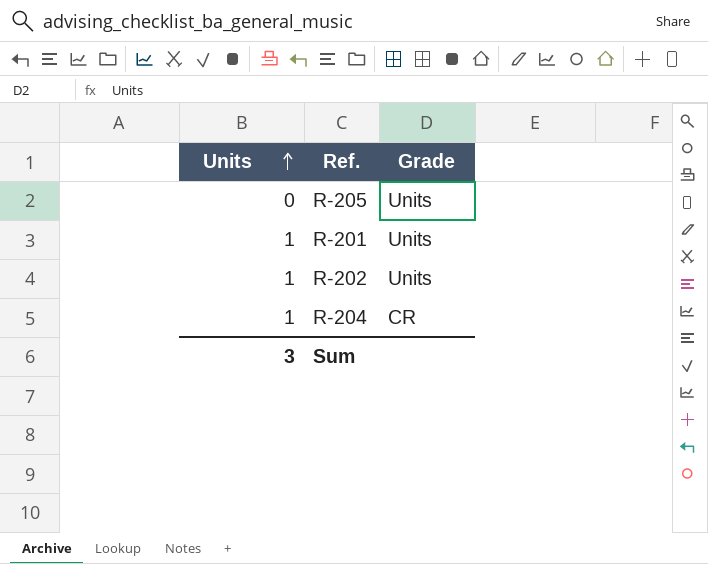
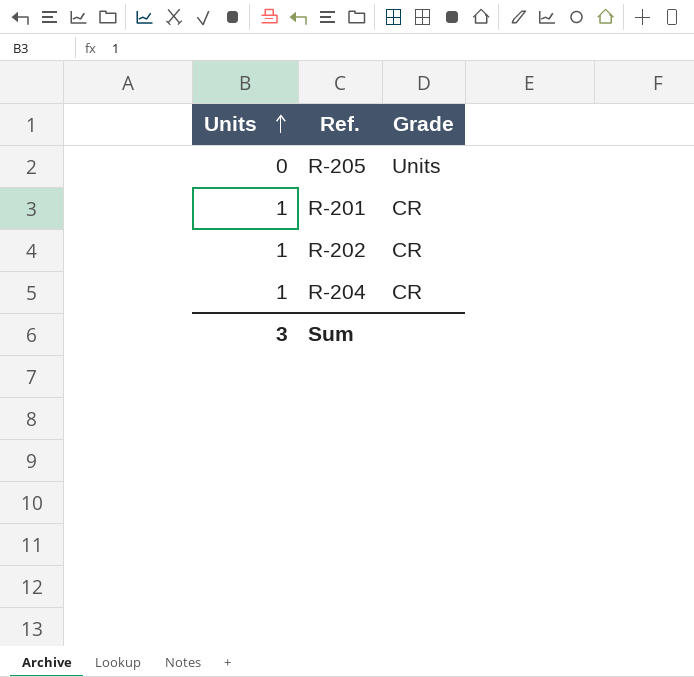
R-201 | Grade: Units -> CR
R-202 | Grade: Units -> CR

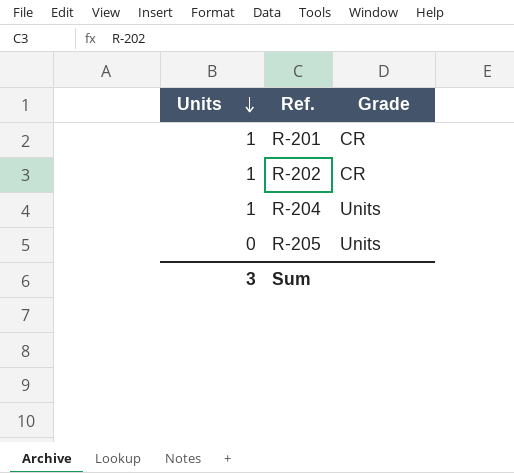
row order: Units ascending -> Units descending
R-204 | Grade: CR -> Units

